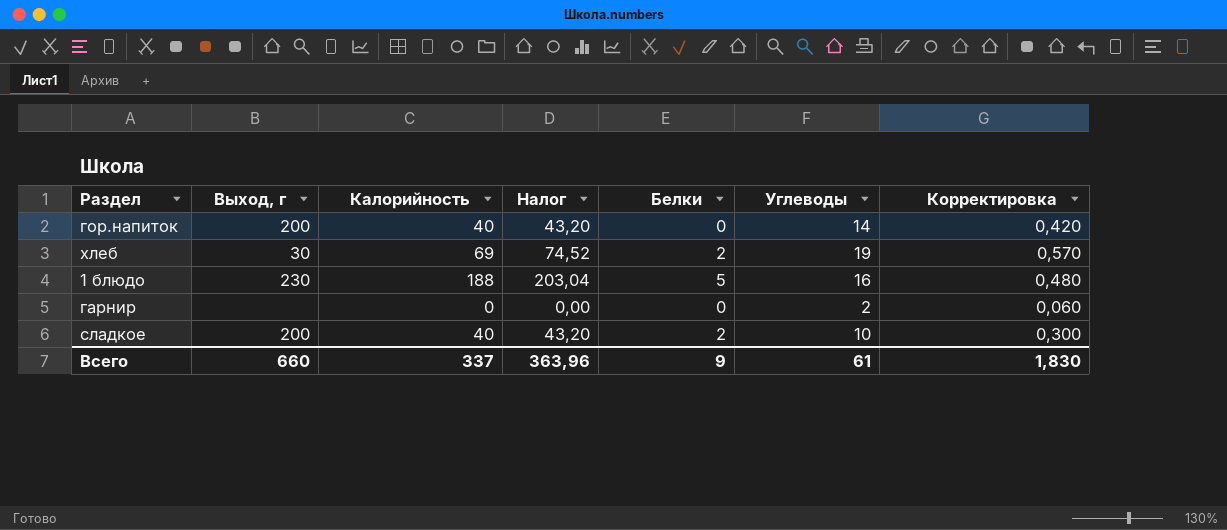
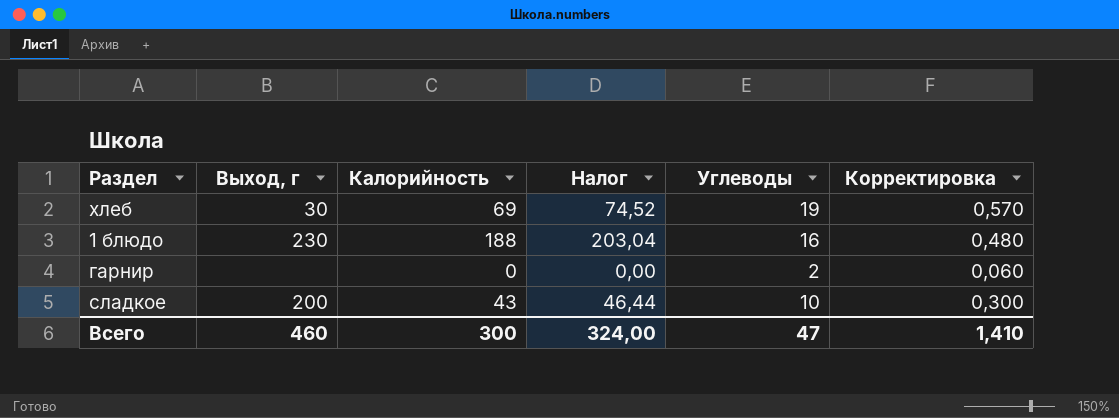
column Белки | position: 5 -> none
row гор.напиток: 200 | 40 | 43,20 | 0 | 14 | 0,420 -> none
сладкое | Калорийность: 40 -> 43
сладкое | Налог: 43,20 -> 46,44
Всего | Выход, г: 660 -> 460
Всего | Калорийность: 337 -> 300
Всего | Налог: 363,96 -> 324,00
Всего | Углеводы: 61 -> 47
Всего | Корректировка: 1,830 -> 1,410

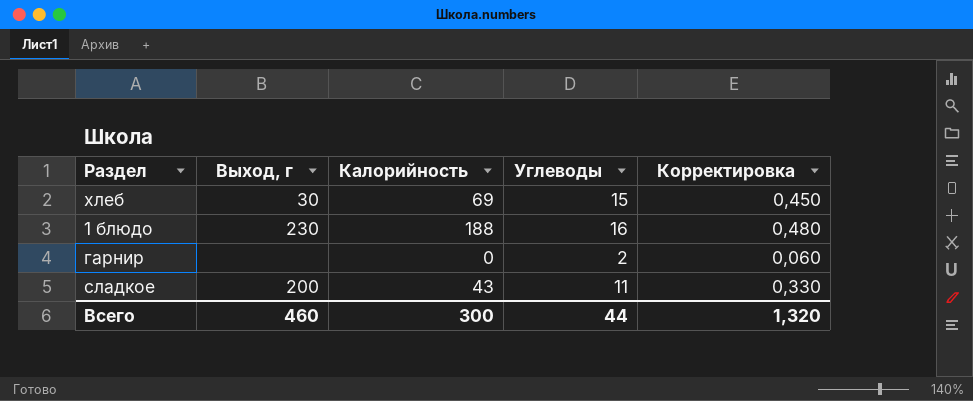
column Налог | formula: [Калорийность] * 1,08 -> none
хлеб | Углеводы: 19 -> 15
хлеб | Корректировка: 0,570 -> 0,450
сладкое | Углеводы: 10 -> 11
сладкое | Корректировка: 0,300 -> 0,330
Всего | Углеводы: 47 -> 44
Всего | Корректировка: 1,410 -> 1,320

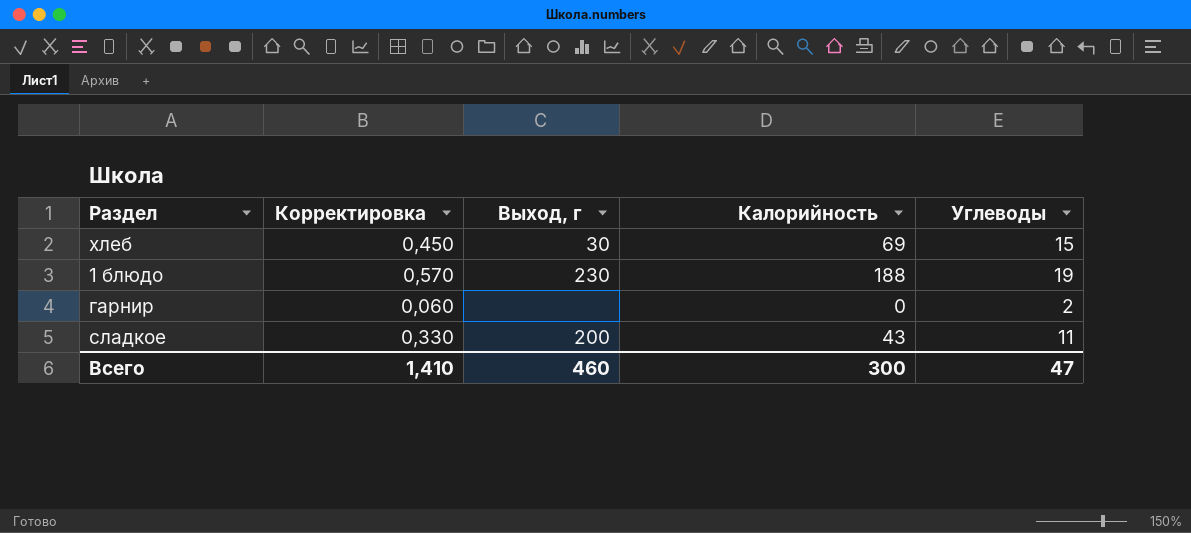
column Корректировка | position: 5 -> 2
1 блюдо | Корректировка: 0,480 -> 0,570
1 блюдо | Углеводы: 16 -> 19
Всего | Корректировка: 1,320 -> 1,410
Всего | Углеводы: 44 -> 47

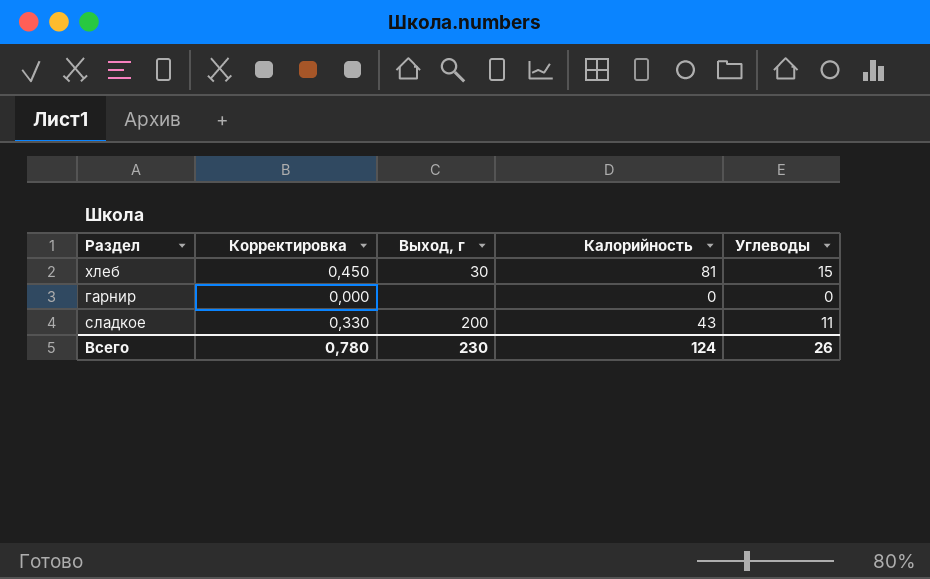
row 1 блюдо: 0,570 | 230 | 188 | 19 -> none
хлеб | Калорийность: 69 -> 81
гарнир | Корректировка: 0,060 -> 0,000
гарнир | Углеводы: 2 -> 0
Всего | Корректировка: 1,410 -> 0,780
Всего | Выход, г: 460 -> 230
Всего | Калорийность: 300 -> 124
Всего | Углеводы: 47 -> 26

